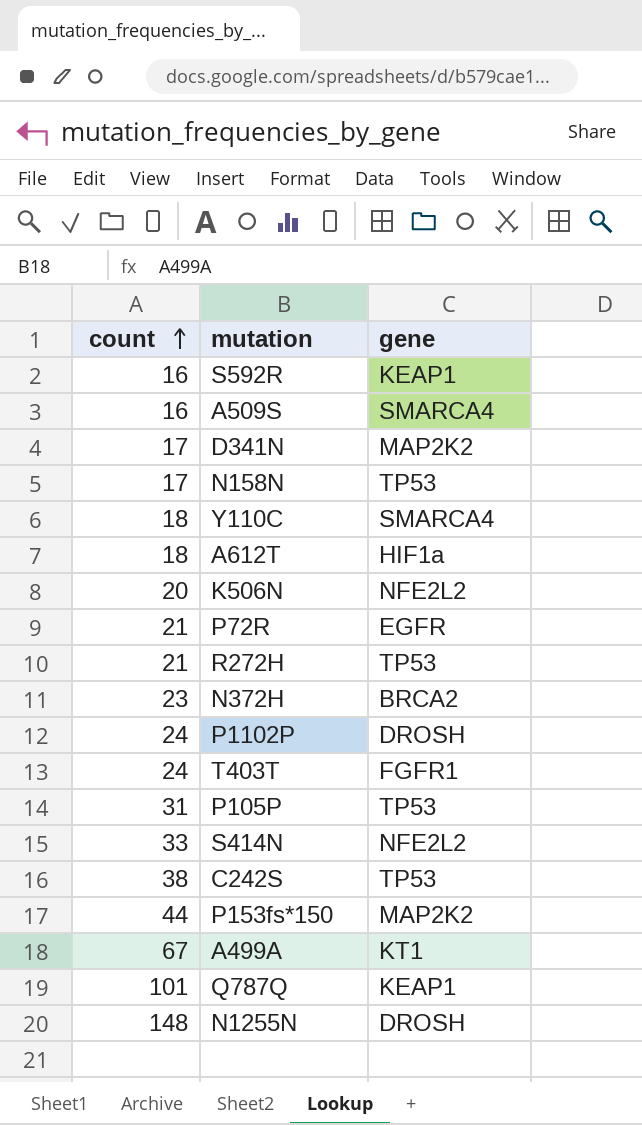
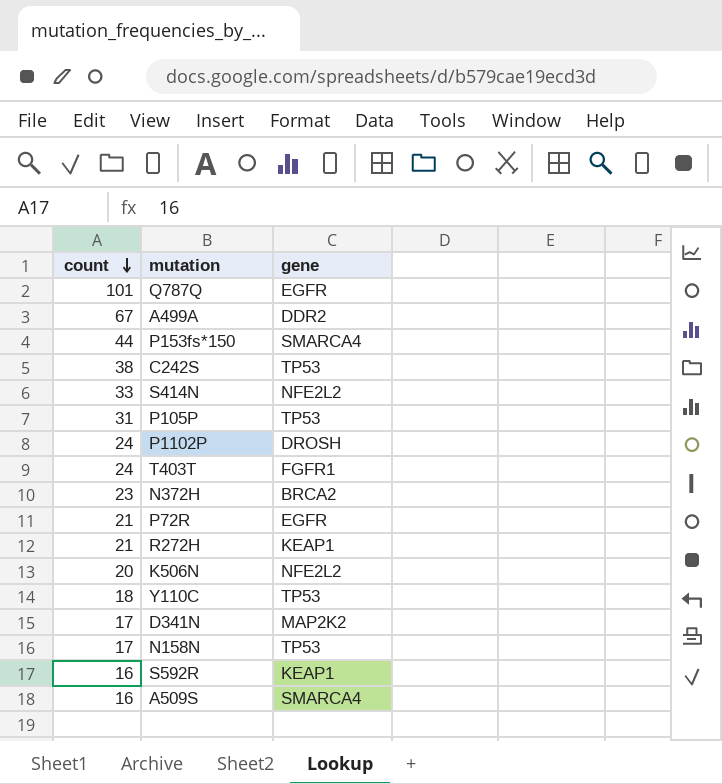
row order: count ascending -> count descending
row A612T: 18 | HIF1a -> none
row N1255N: 148 | DROSH -> none
Q787Q | gene: KEAP1 -> EGFR
A499A | gene: KT1 -> DDR2
P153fs*150 | gene: MAP2K2 -> SMARCA4
R272H | gene: TP53 -> KEAP1
Y110C | gene: SMARCA4 -> TP53

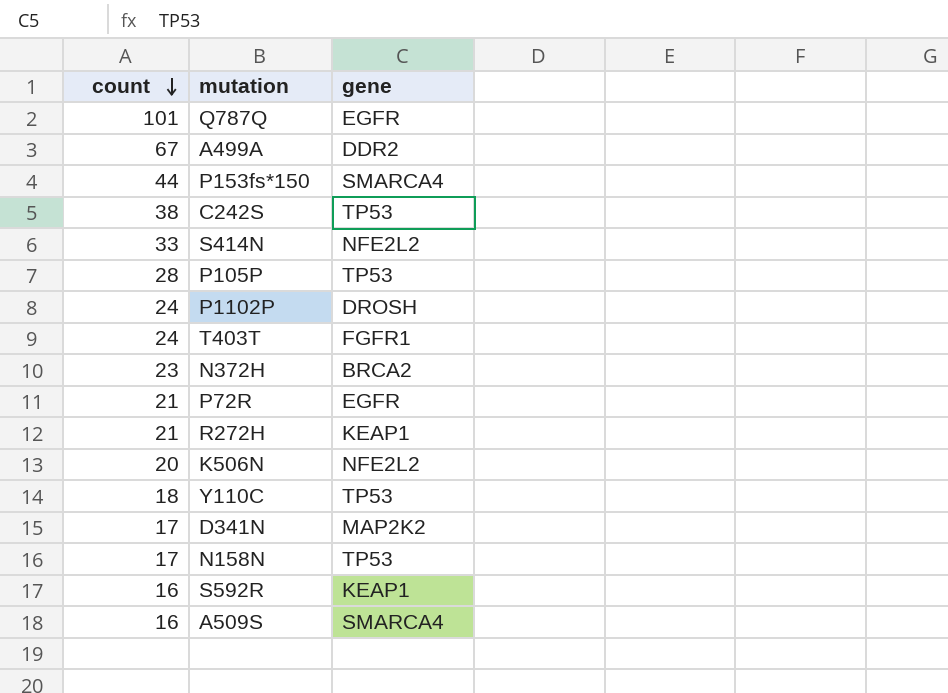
P105P | count: 31 -> 28

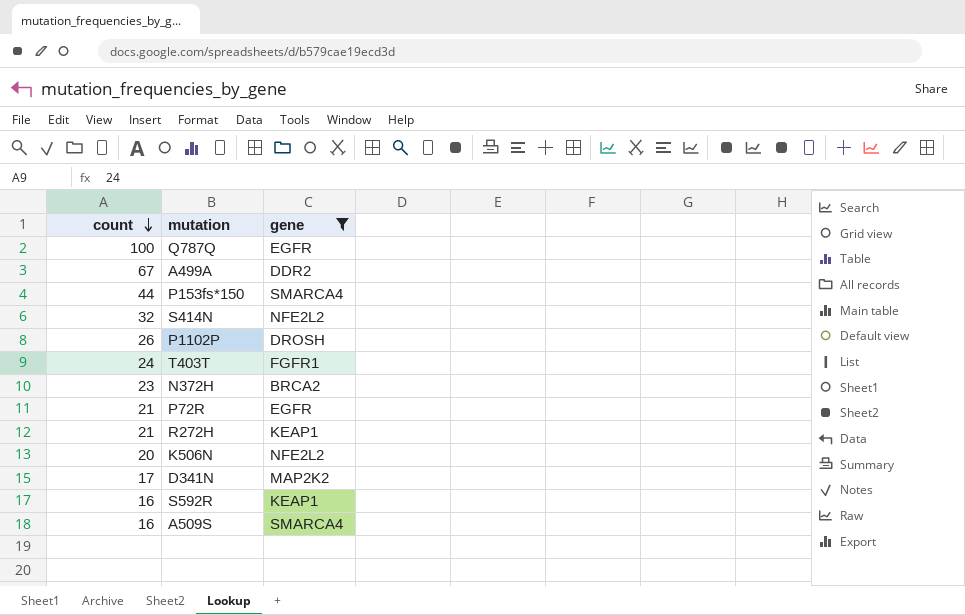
filter: none -> gene != TP53
Q787Q | count: 101 -> 100
S414N | count: 33 -> 32
P1102P | count: 24 -> 26

